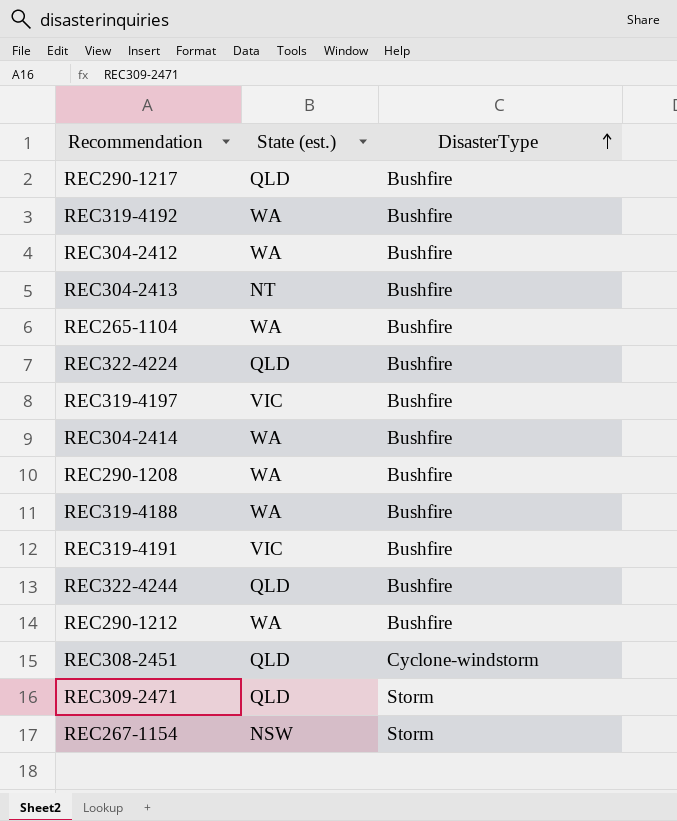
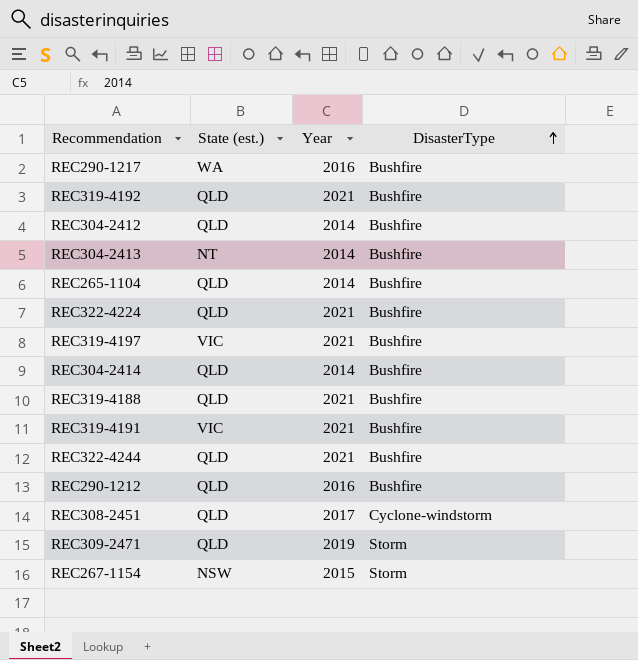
column Year | position: none -> 3
row REC290-1208: WA | Bushfire -> none
REC290-1217 | State (est.): QLD -> WA
REC319-4192 | State (est.): WA -> QLD
REC304-2412 | State (est.): WA -> QLD
REC265-1104 | State (est.): WA -> QLD
REC304-2414 | State (est.): WA -> QLD
REC319-4188 | State (est.): WA -> QLD
REC290-1212 | State (est.): WA -> QLD

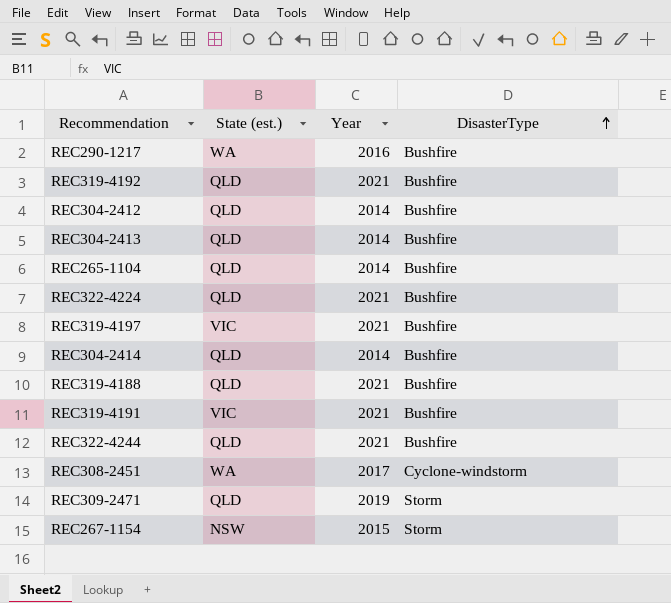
row REC290-1212: QLD | 2016 | Bushfire -> none
REC304-2413 | State (est.): NT -> QLD
REC308-2451 | State (est.): QLD -> WA

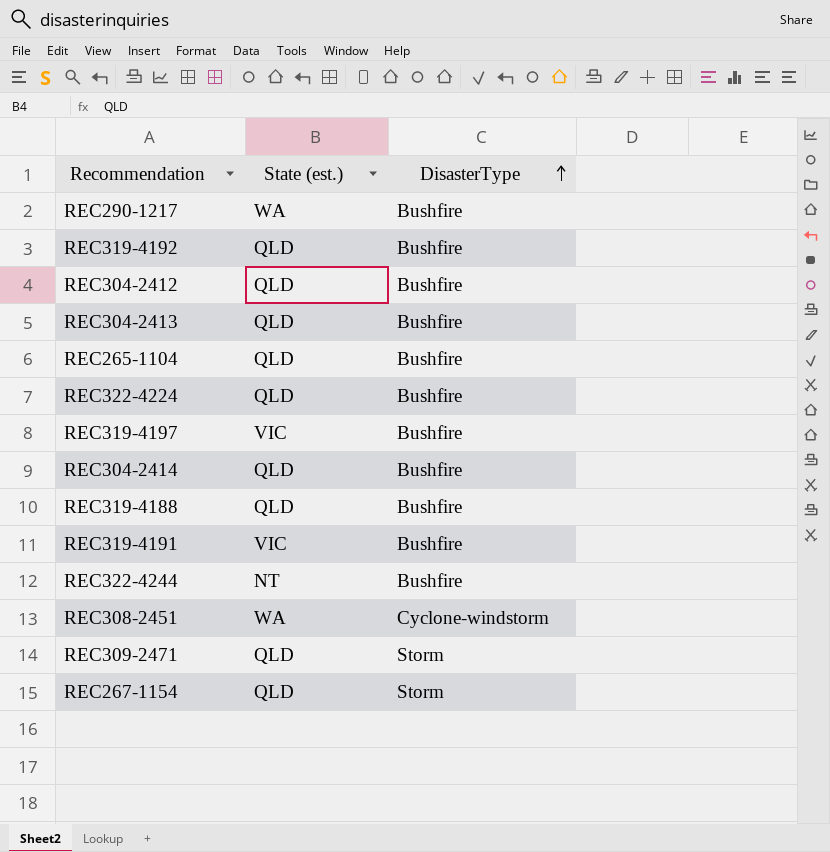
column Year | position: 3 -> none
REC322-4244 | State (est.): QLD -> NT
REC267-1154 | State (est.): NSW -> QLD

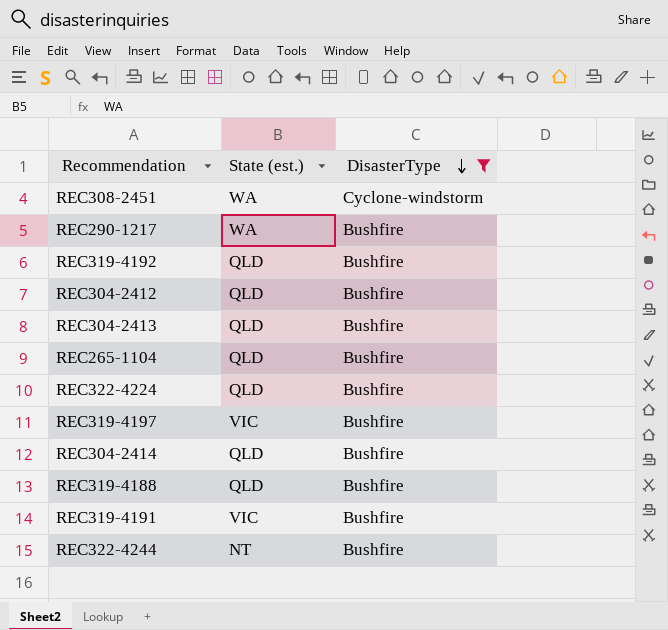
filter: none -> DisasterType != Storm
row order: DisasterType ascending -> DisasterType descending

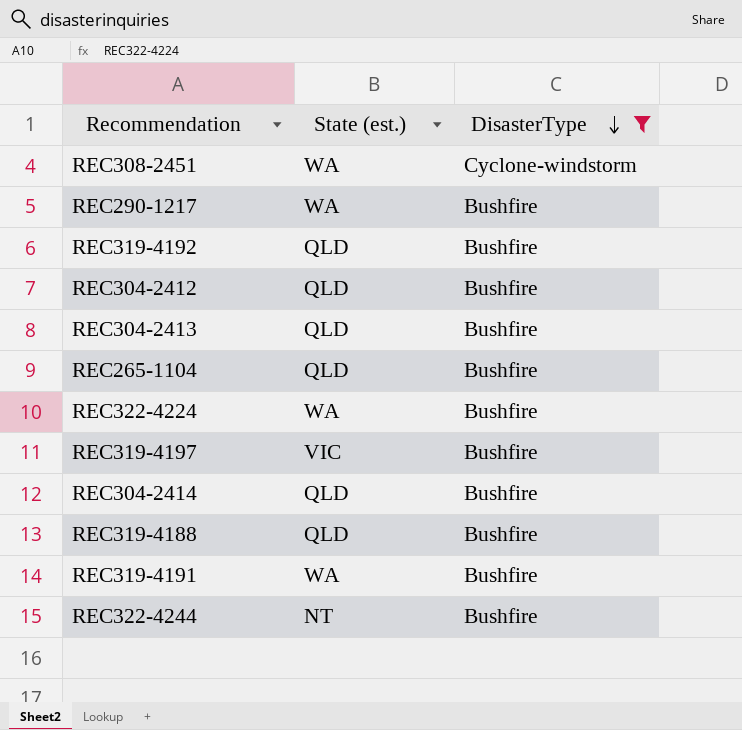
REC322-4224 | State (est.): QLD -> WA
REC319-4191 | State (est.): VIC -> WA

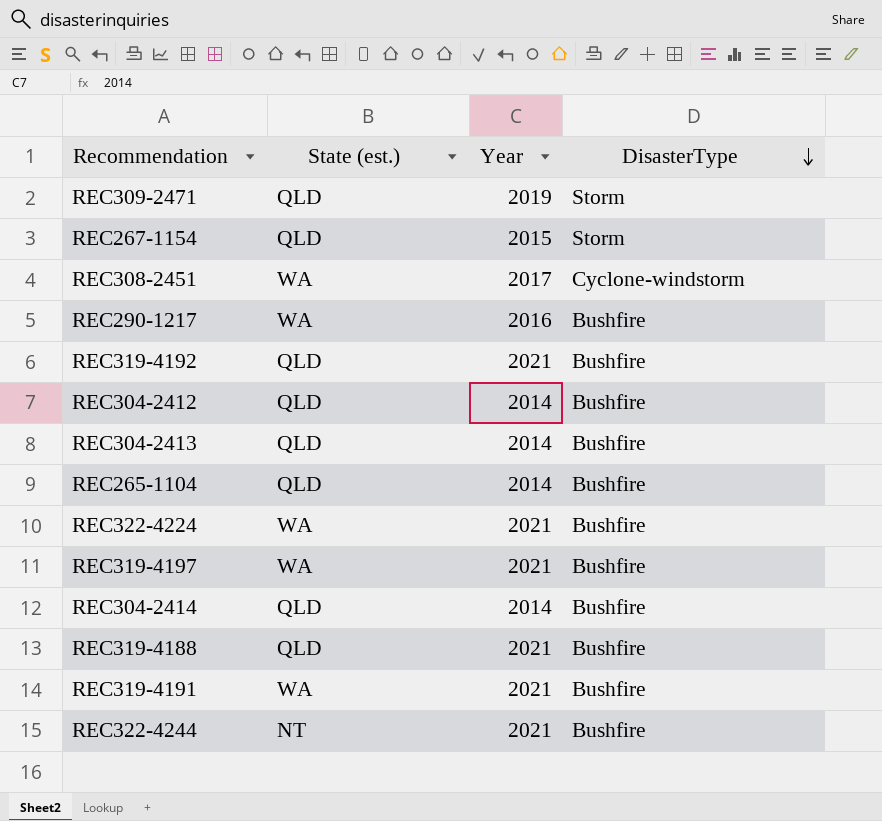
filter: DisasterType != Storm -> none
column Year | position: none -> 3
REC319-4197 | State (est.): VIC -> WA

